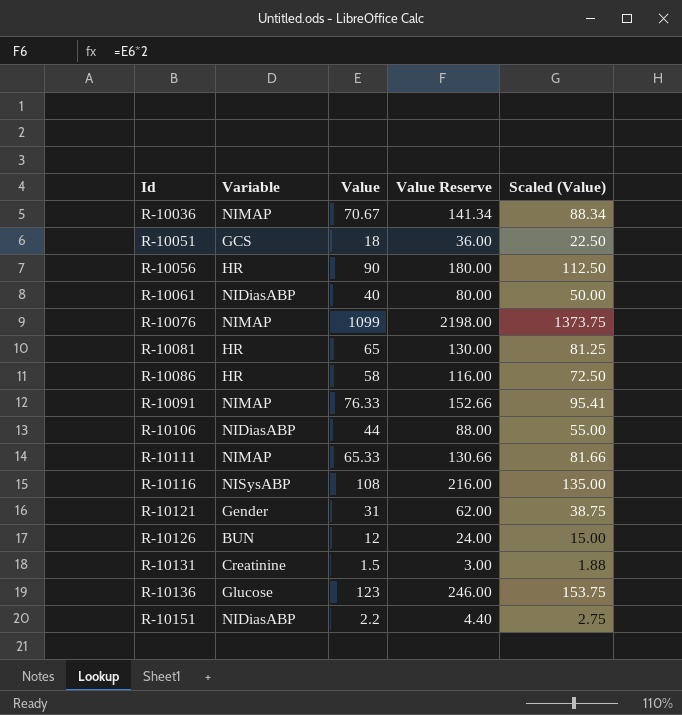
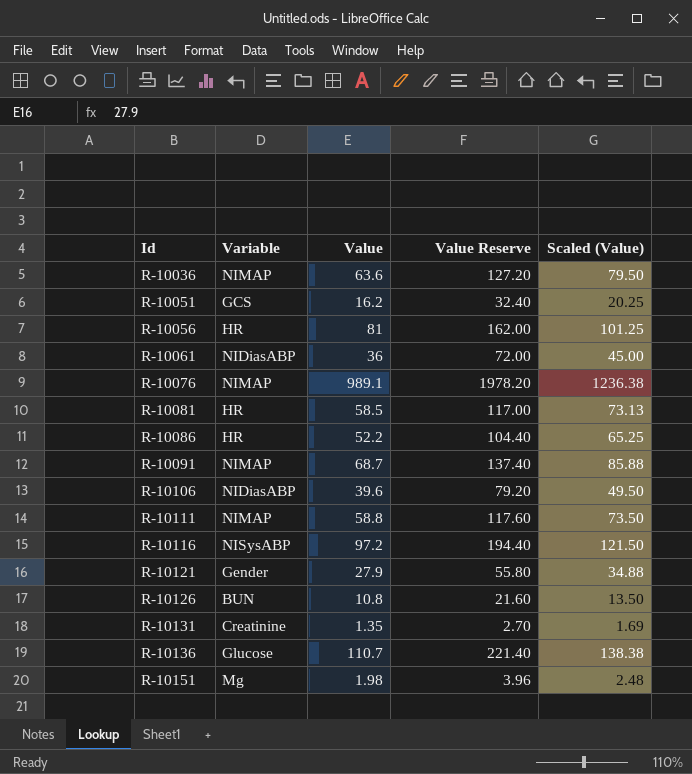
R-10036 | Value: 70.67 -> 63.6
R-10036 | Value Reserve: 141.34 -> 127.20
R-10036 | Scaled (Value): 88.34 -> 79.50
R-10051 | Value: 18 -> 16.2
R-10051 | Value Reserve: 36.00 -> 32.40
R-10051 | Scaled (Value): 22.50 -> 20.25
R-10056 | Value: 90 -> 81
R-10056 | Value Reserve: 180.00 -> 162.00
R-10056 | Scaled (Value): 112.50 -> 101.25
R-10061 | Value: 40 -> 36
R-10061 | Value Reserve: 80.00 -> 72.00
R-10061 | Scaled (Value): 50.00 -> 45.00
R-10076 | Value: 1099 -> 989.1
R-10076 | Value Reserve: 2198.00 -> 1978.20
R-10076 | Scaled (Value): 1373.75 -> 1236.38
R-10081 | Value: 65 -> 58.5
R-10081 | Value Reserve: 130.00 -> 117.00
R-10081 | Scaled (Value): 81.25 -> 73.13
R-10086 | Value: 58 -> 52.2
R-10086 | Value Reserve: 116.00 -> 104.40
R-10086 | Scaled (Value): 72.50 -> 65.25
R-10091 | Value: 76.33 -> 68.7
R-10091 | Value Reserve: 152.66 -> 137.40
R-10091 | Scaled (Value): 95.41 -> 85.88
R-10106 | Value: 44 -> 39.6
R-10106 | Value Reserve: 88.00 -> 79.20
R-10106 | Scaled (Value): 55.00 -> 49.50
R-10111 | Value: 65.33 -> 58.8
R-10111 | Value Reserve: 130.66 -> 117.60
R-10111 | Scaled (Value): 81.66 -> 73.50
R-10116 | Value: 108 -> 97.2
R-10116 | Value Reserve: 216.00 -> 194.40
R-10116 | Scaled (Value): 135.00 -> 121.50
R-10121 | Value: 31 -> 27.9
R-10121 | Value Reserve: 62.00 -> 55.80
R-10121 | Scaled (Value): 38.75 -> 34.88
R-10126 | Value: 12 -> 10.8
R-10126 | Value Reserve: 24.00 -> 21.60
R-10126 | Scaled (Value): 15.00 -> 13.50
R-10131 | Value: 1.5 -> 1.35
R-10131 | Value Reserve: 3.00 -> 2.70
R-10131 | Scaled (Value): 1.88 -> 1.69
R-10136 | Value: 123 -> 110.7
R-10136 | Value Reserve: 246.00 -> 221.40
R-10136 | Scaled (Value): 153.75 -> 138.38
R-10151 | Variable: NIDiasABP -> Mg
R-10151 | Value: 2.2 -> 1.98
R-10151 | Value Reserve: 4.40 -> 3.96
R-10151 | Scaled (Value): 2.75 -> 2.48

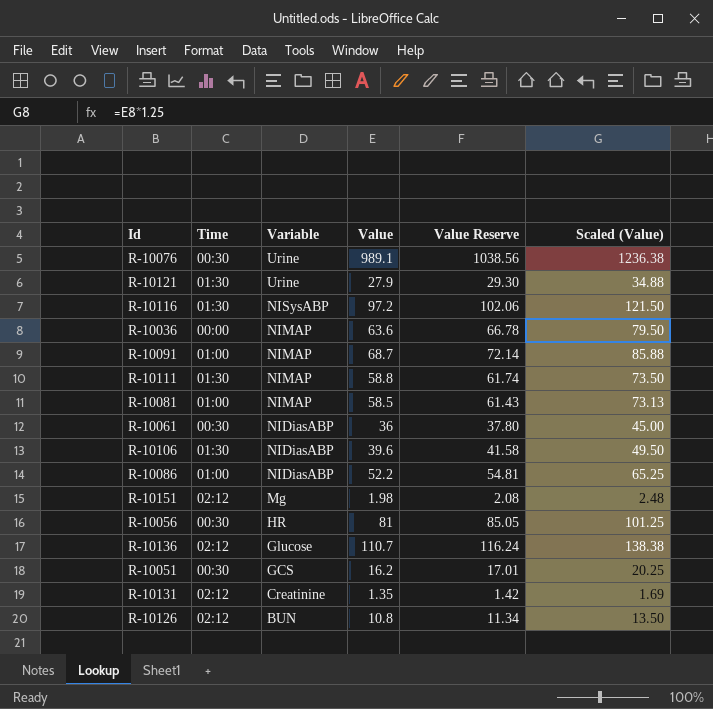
row order: Id ascending -> Variable descending
column Time | position: none -> 2
column Value Reserve | formula: [Value] * 2 -> [Value] * 1.05
R-10076 | Variable: NIMAP -> Urine
R-10121 | Variable: Gender -> Urine
R-10081 | Variable: HR -> NIMAP
R-10086 | Variable: HR -> NIDiasABP

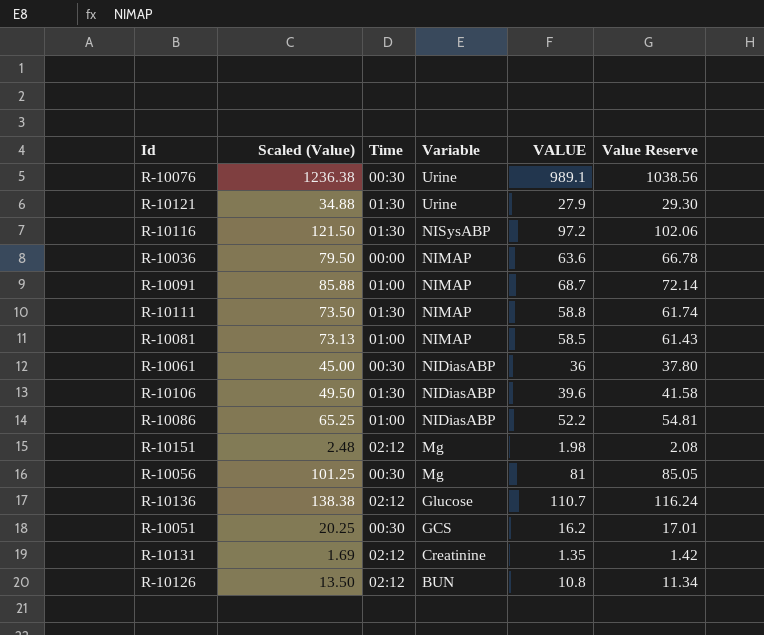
column Scaled (Value) | position: 6 -> 2
column name: Value -> VALUE
R-10056 | Variable: HR -> Mg

